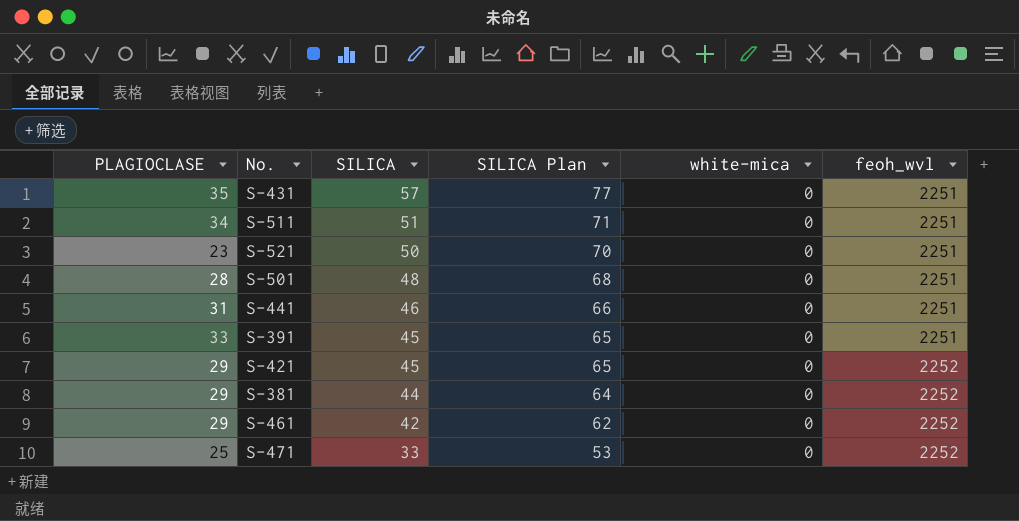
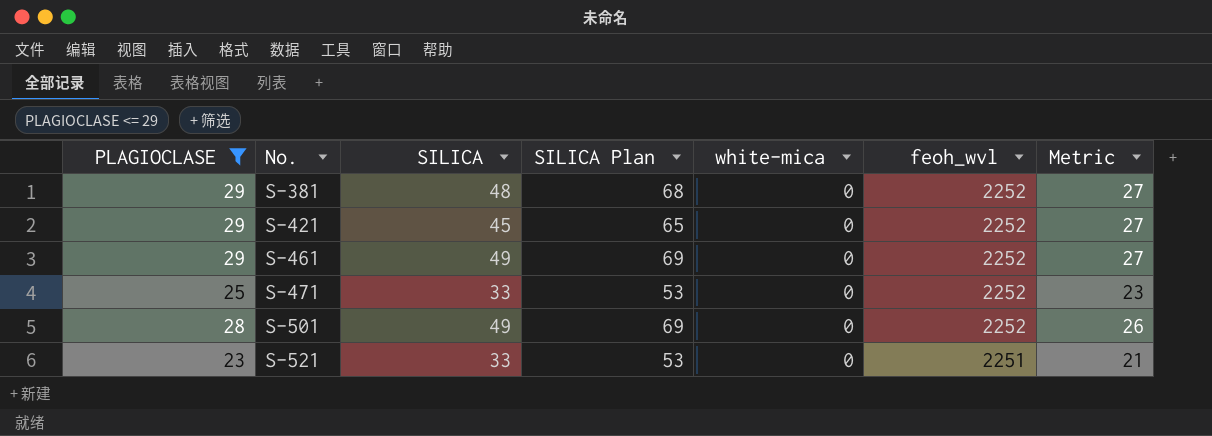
filter: none -> PLAGIOCLASE <= 29
row order: SILICA descending -> No. ascending
column Metric | formula: none -> [PLAGIOCLASE] - 2
S-381 | SILICA: 44 -> 48
S-381 | SILICA Plan: 64 -> 68
S-461 | SILICA: 42 -> 49
S-461 | SILICA Plan: 62 -> 69
S-501 | SILICA: 48 -> 49
S-501 | SILICA Plan: 68 -> 69
S-501 | feoh_wvl: 2251 -> 2252
S-521 | SILICA: 50 -> 33
S-521 | SILICA Plan: 70 -> 53

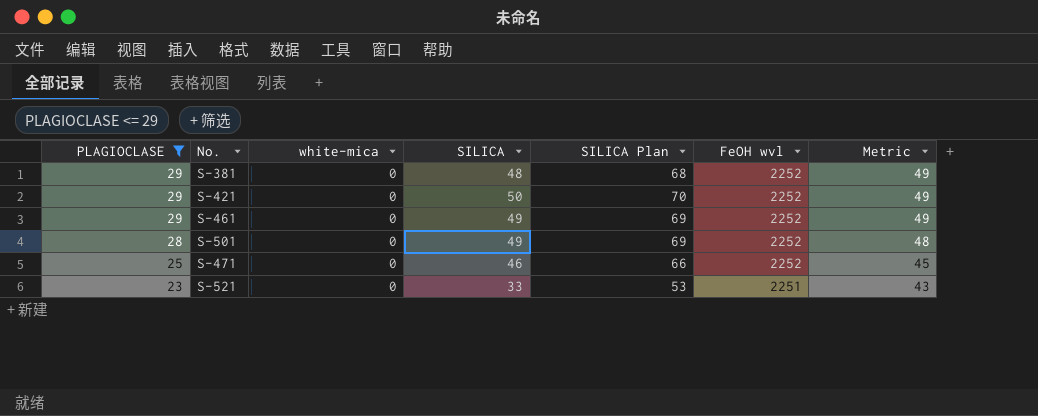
row order: No. ascending -> PLAGIOCLASE descending
column white-mica | position: 5 -> 3
column name: feoh_wvl -> FeOH wvl
column Metric | formula: [PLAGIOCLASE] - 2 -> [PLAGIOCLASE] + 20
S-421 | SILICA: 45 -> 50
S-421 | SILICA Plan: 65 -> 70
S-471 | SILICA: 33 -> 46
S-471 | SILICA Plan: 53 -> 66

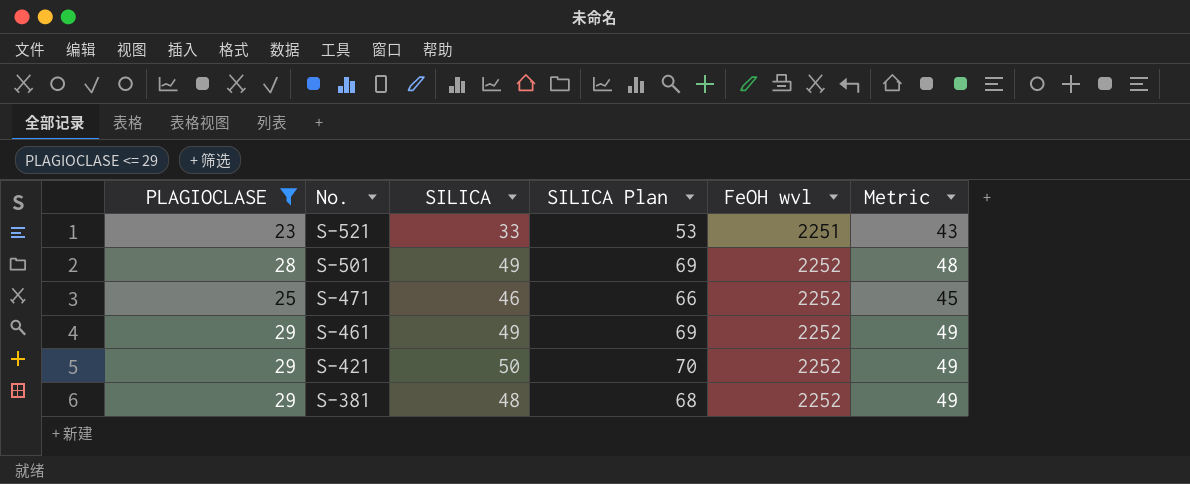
row order: PLAGIOCLASE descending -> No. descending
column white-mica | position: 3 -> none

